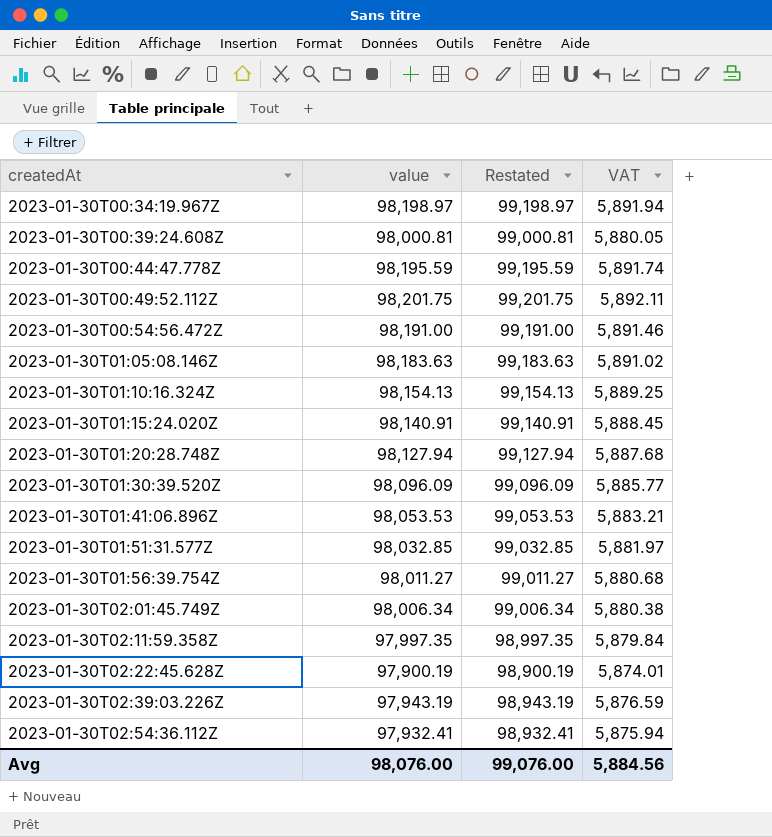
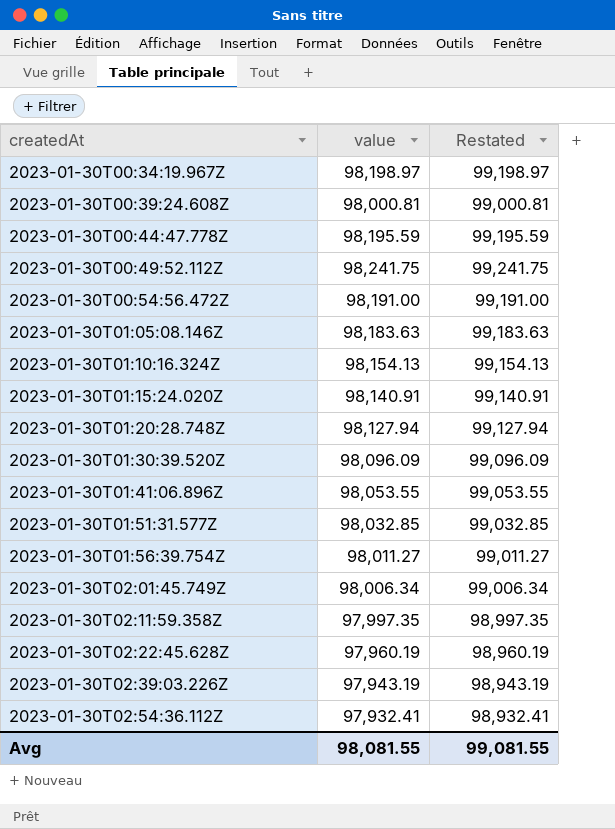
column VAT | formula: [value] * 0.06 -> none
2023-01-30T00:49:52.112Z | value: 98,201.75 -> 98,241.75
2023-01-30T00:49:52.112Z | Restated: 99,201.75 -> 99,241.75
2023-01-30T01:41:06.896Z | value: 98,053.53 -> 98,053.55
2023-01-30T01:41:06.896Z | Restated: 99,053.53 -> 99,053.55
2023-01-30T02:22:45.628Z | value: 97,900.19 -> 97,960.19
2023-01-30T02:22:45.628Z | Restated: 98,900.19 -> 98,960.19
Avg | value: 98,076.00 -> 98,081.55
Avg | Restated: 99,076.00 -> 99,081.55

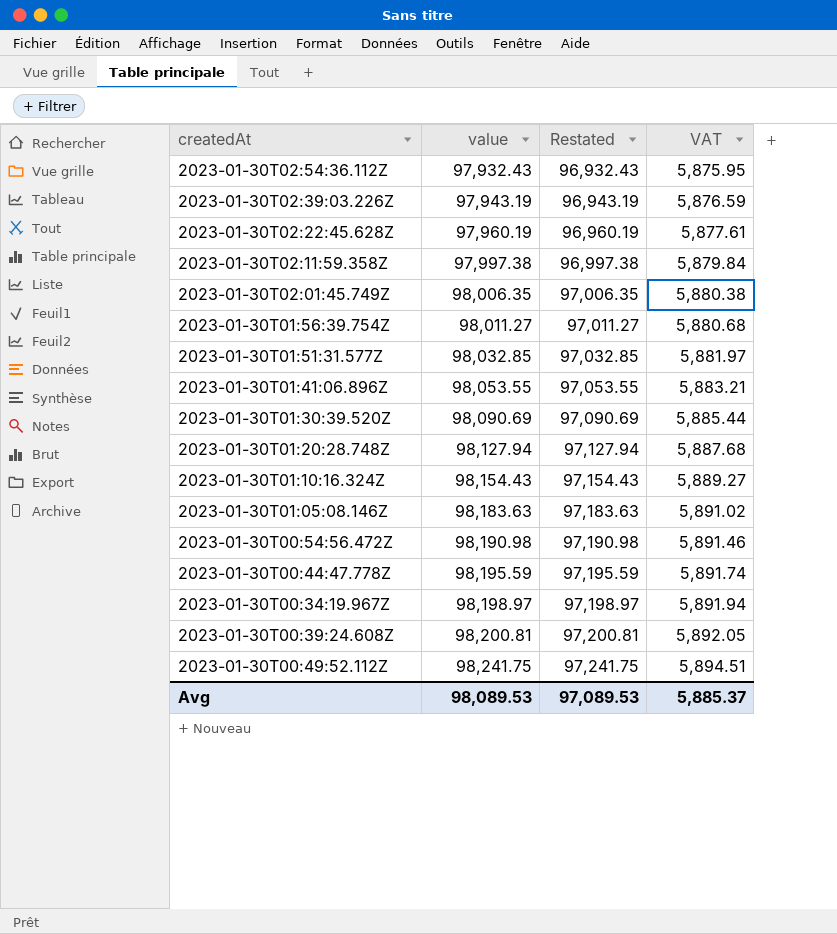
row order: createdAt ascending -> value ascending
column Restated | formula: [value] + 1000 -> [value] - 1000
column VAT | formula: none -> [value] * 0.06
row 2023-01-30T01:15:24.020Z: 98,140.91 | 99,140.91 -> none
2023-01-30T02:54:36.112Z | value: 97,932.41 -> 97,932.43
2023-01-30T02:11:59.358Z | value: 97,997.35 -> 97,997.38
2023-01-30T02:01:45.749Z | value: 98,006.34 -> 98,006.35
2023-01-30T01:30:39.520Z | value: 98,096.09 -> 98,090.69
2023-01-30T01:10:16.324Z | value: 98,154.13 -> 98,154.43
2023-01-30T00:54:56.472Z | value: 98,191.00 -> 98,190.98
2023-01-30T00:39:24.608Z | value: 98,000.81 -> 98,200.81
Avg | value: 98,081.55 -> 98,089.53
Avg | Restated: 99,081.55 -> 97,089.53

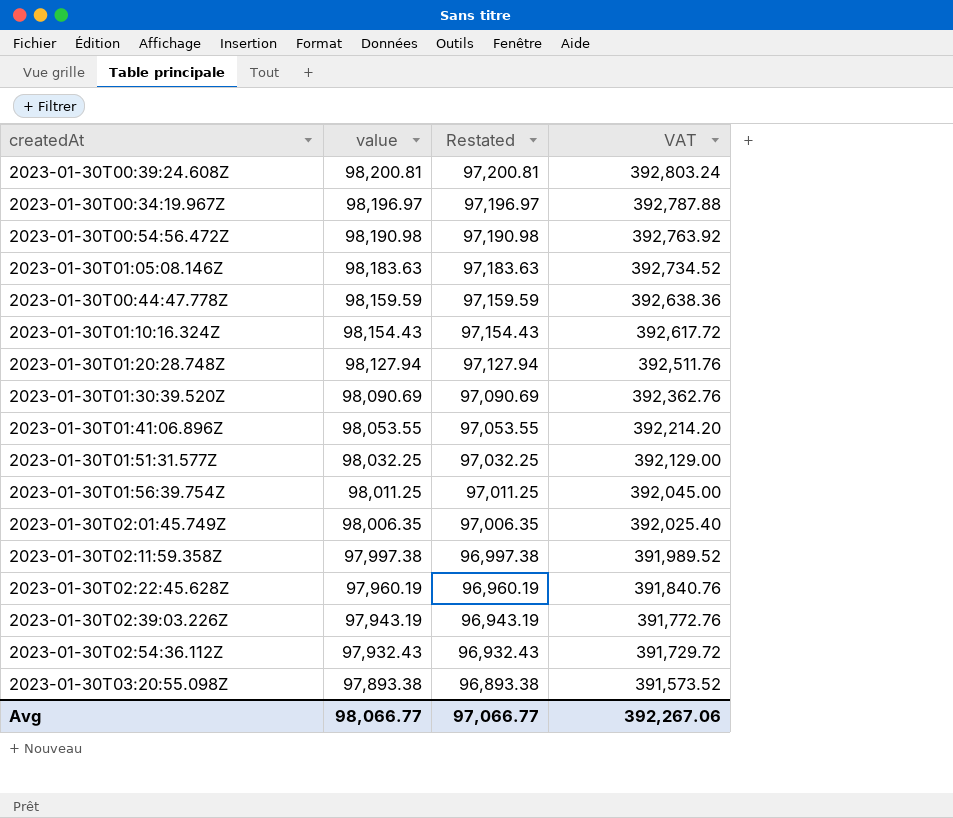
row order: value ascending -> value descending
column VAT | formula: [value] * 0.06 -> [value] * 4
row 2023-01-30T00:49:52.112Z: 98,241.75 | 97,241.75 | 5,894.51 -> none
2023-01-30T00:34:19.967Z | value: 98,198.97 -> 98,196.97
2023-01-30T00:34:19.967Z | Restated: 97,198.97 -> 97,196.97
2023-01-30T00:44:47.778Z | value: 98,195.59 -> 98,159.59
2023-01-30T00:44:47.778Z | Restated: 97,195.59 -> 97,159.59
2023-01-30T01:51:31.577Z | value: 98,032.85 -> 98,032.25
2023-01-30T01:51:31.577Z | Restated: 97,032.85 -> 97,032.25
2023-01-30T01:56:39.754Z | value: 98,011.27 -> 98,011.25
2023-01-30T01:56:39.754Z | Restated: 97,011.27 -> 97,011.25
row 2023-01-30T03:20:55.098Z: none -> 97,893.38 | 96,893.38 | 391,573.52
Avg | value: 98,089.53 -> 98,066.77
Avg | Restated: 97,089.53 -> 97,066.77
Avg | VAT: 5,885.37 -> 392,267.06

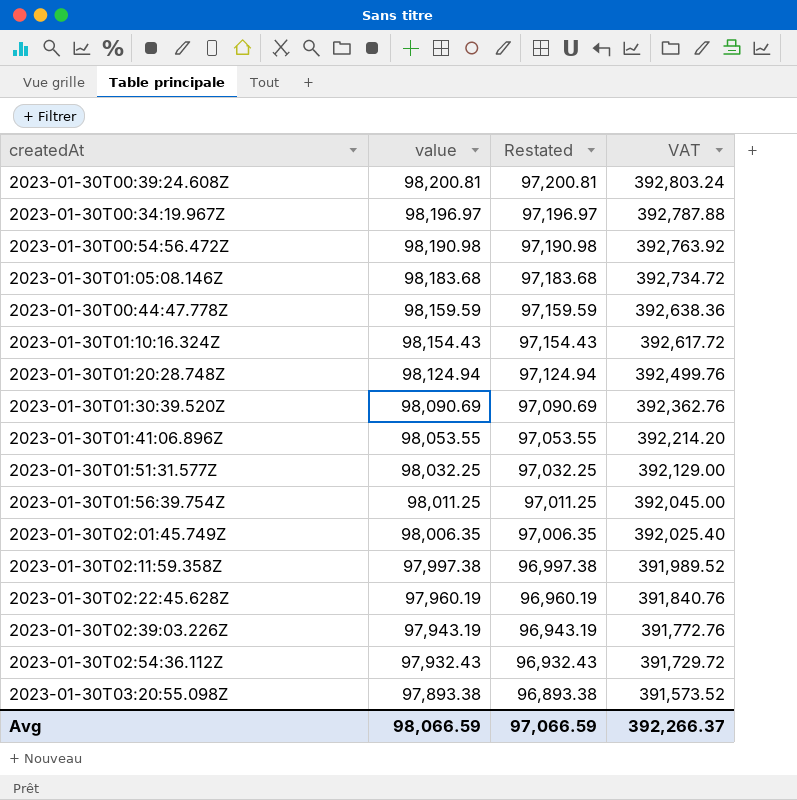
2023-01-30T01:05:08.146Z | value: 98,183.63 -> 98,183.68
2023-01-30T01:05:08.146Z | Restated: 97,183.63 -> 97,183.68
2023-01-30T01:05:08.146Z | VAT: 392,734.52 -> 392,734.72
2023-01-30T01:20:28.748Z | value: 98,127.94 -> 98,124.94
2023-01-30T01:20:28.748Z | Restated: 97,127.94 -> 97,124.94
2023-01-30T01:20:28.748Z | VAT: 392,511.76 -> 392,499.76
Avg | value: 98,066.77 -> 98,066.59
Avg | Restated: 97,066.77 -> 97,066.59
Avg | VAT: 392,267.06 -> 392,266.37

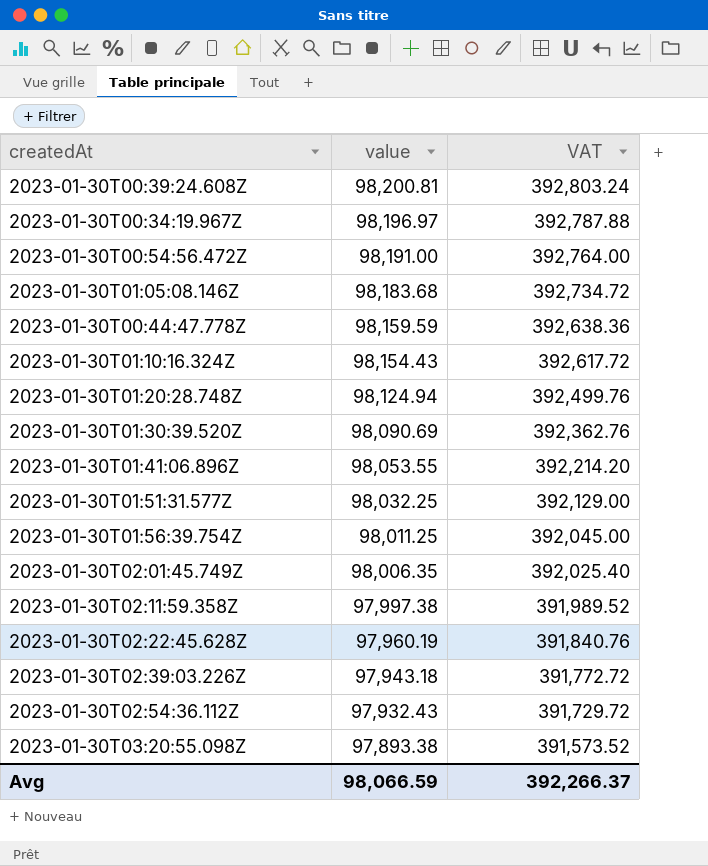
column Restated | formula: [value] - 1000 -> none
2023-01-30T00:54:56.472Z | value: 98,190.98 -> 98,191.00
2023-01-30T00:54:56.472Z | VAT: 392,763.92 -> 392,764.00
2023-01-30T02:39:03.226Z | value: 97,943.19 -> 97,943.18
2023-01-30T02:39:03.226Z | VAT: 391,772.76 -> 391,772.72

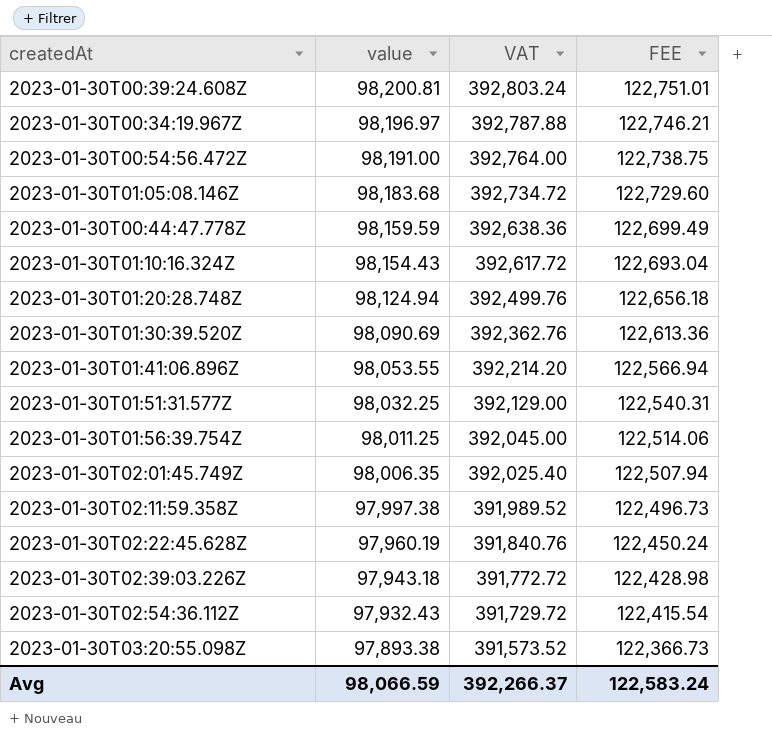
column FEE | formula: none -> [value] * 1.25

